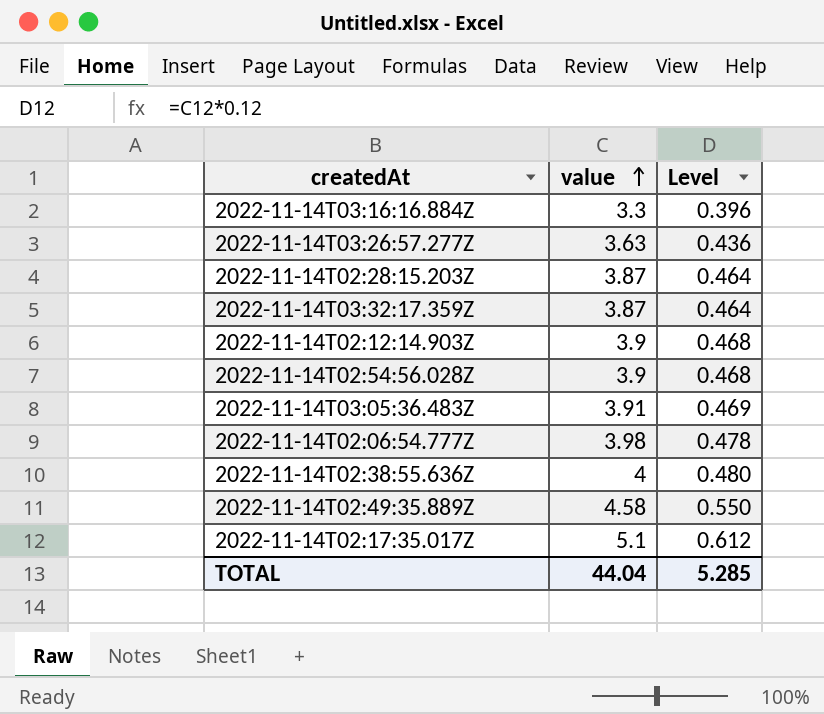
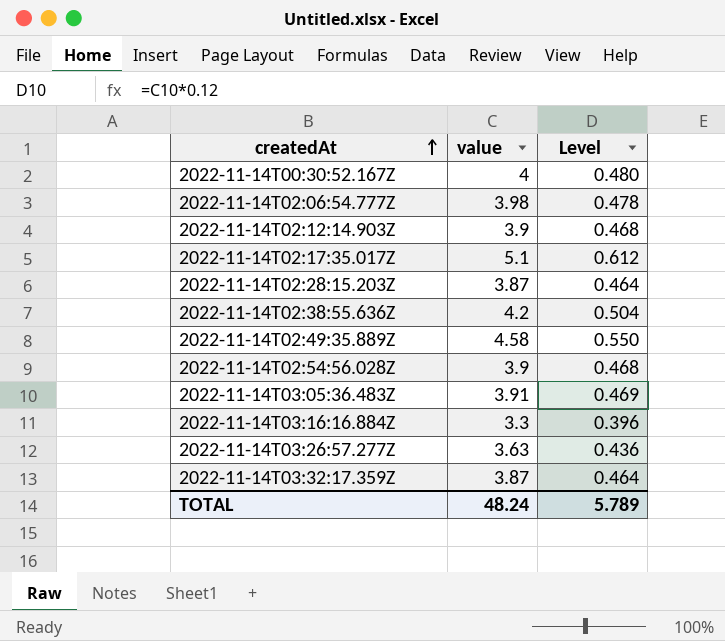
row order: value ascending -> createdAt ascending
row 2022-11-14T00:30:52.167Z: none -> 4 | 0.480
2022-11-14T02:38:55.636Z | value: 4 -> 4.2
2022-11-14T02:38:55.636Z | Level: 0.480 -> 0.504
TOTAL | value: 44.04 -> 48.24
TOTAL | Level: 5.285 -> 5.789

